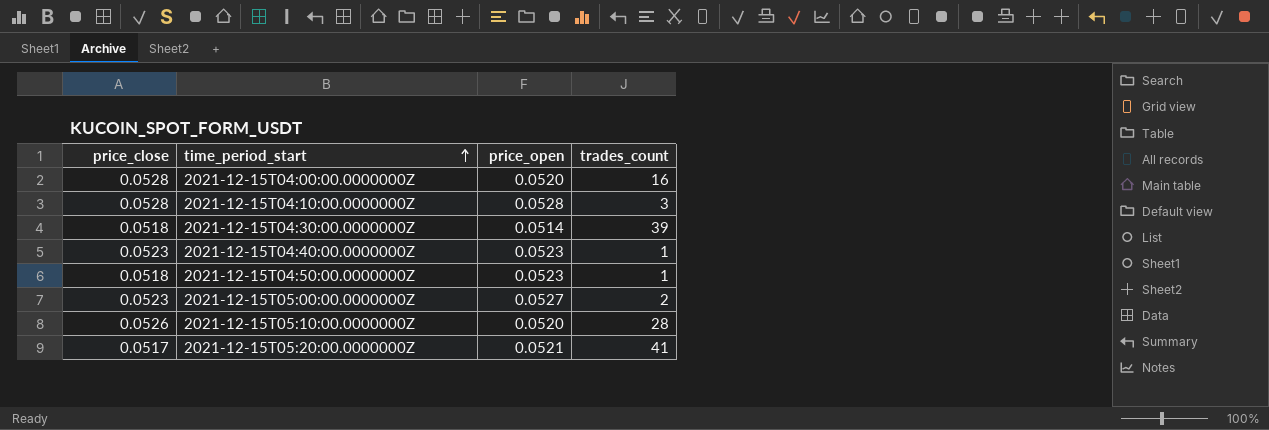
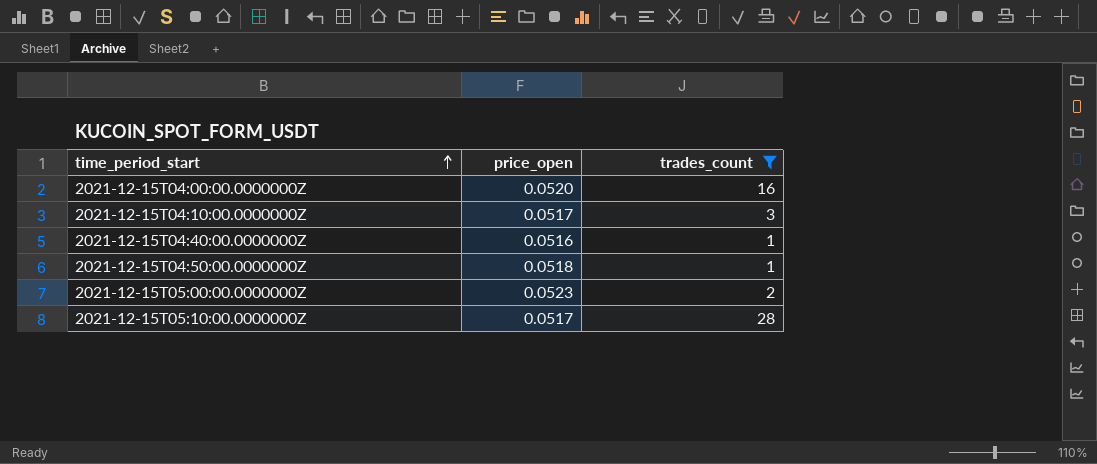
filter: none -> trades_count <= 28
column price_close | position: 1 -> none
2021-12-15T04:10:00.0000000Z | price_open: 0.0528 -> 0.0517
2021-12-15T04:40:00.0000000Z | price_open: 0.0523 -> 0.0516
2021-12-15T04:50:00.0000000Z | price_open: 0.0523 -> 0.0518
2021-12-15T05:00:00.0000000Z | price_open: 0.0527 -> 0.0523
2021-12-15T05:10:00.0000000Z | price_open: 0.0520 -> 0.0517

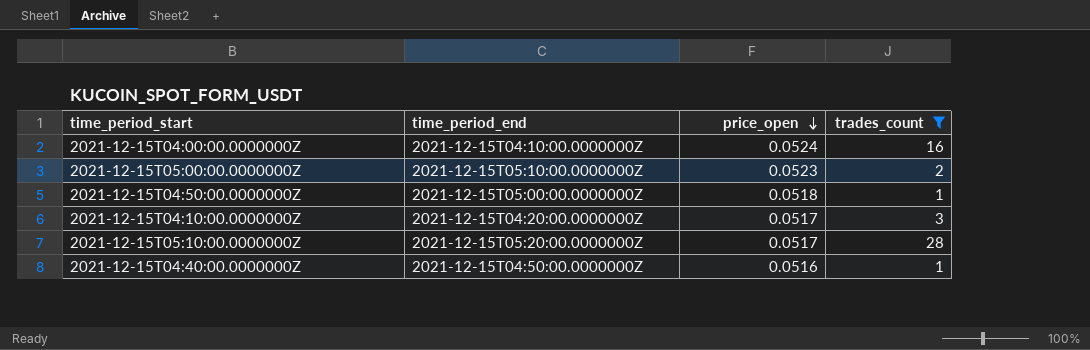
row order: time_period_start ascending -> price_open descending
column time_period_end | position: none -> 2
2021-12-15T04:00:00.0000000Z | price_open: 0.0520 -> 0.0524

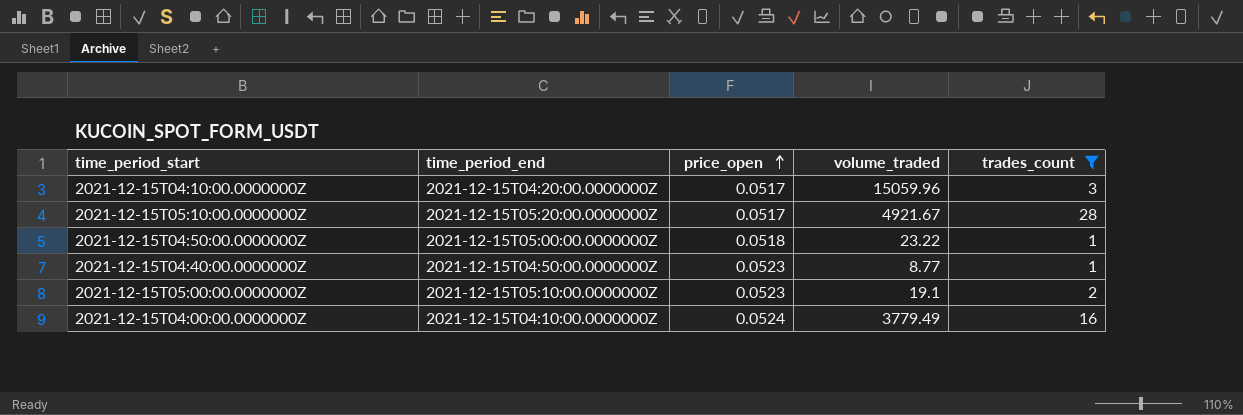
row order: price_open descending -> price_open ascending
column volume_traded | position: none -> 4
2021-12-15T04:40:00.0000000Z | price_open: 0.0516 -> 0.0523

